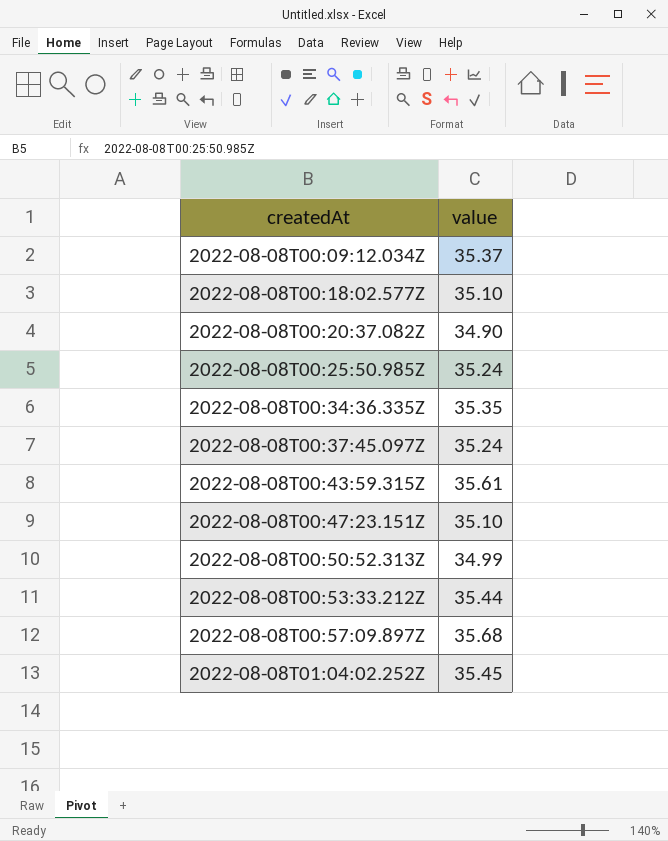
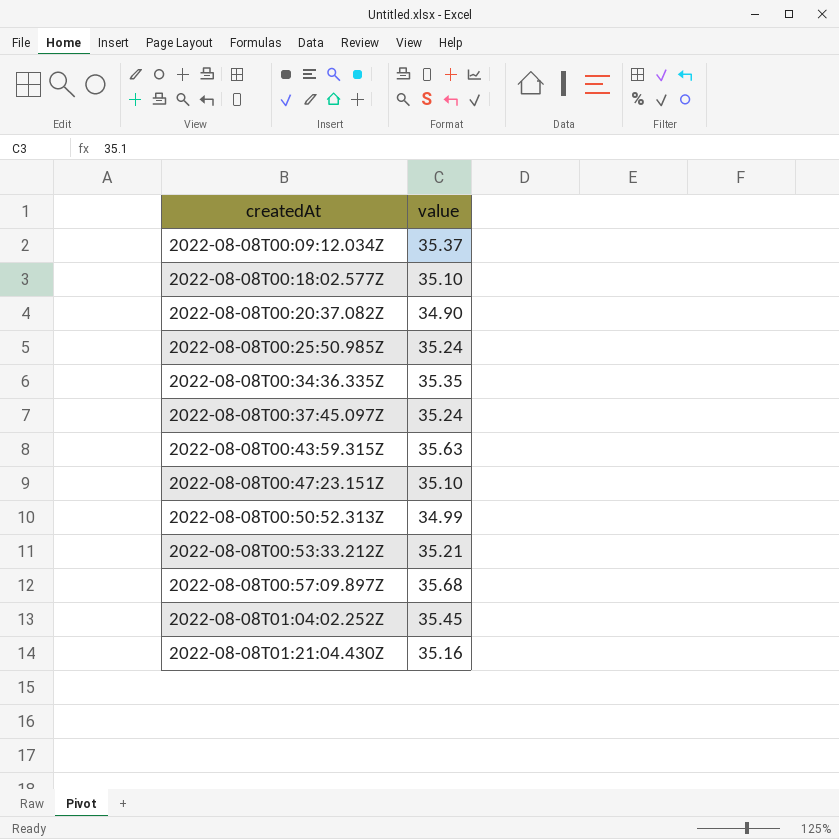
2022-08-08T00:43:59.315Z | value: 35.61 -> 35.63
2022-08-08T00:53:33.212Z | value: 35.44 -> 35.21
row 2022-08-08T01:21:04.430Z: none -> 35.16

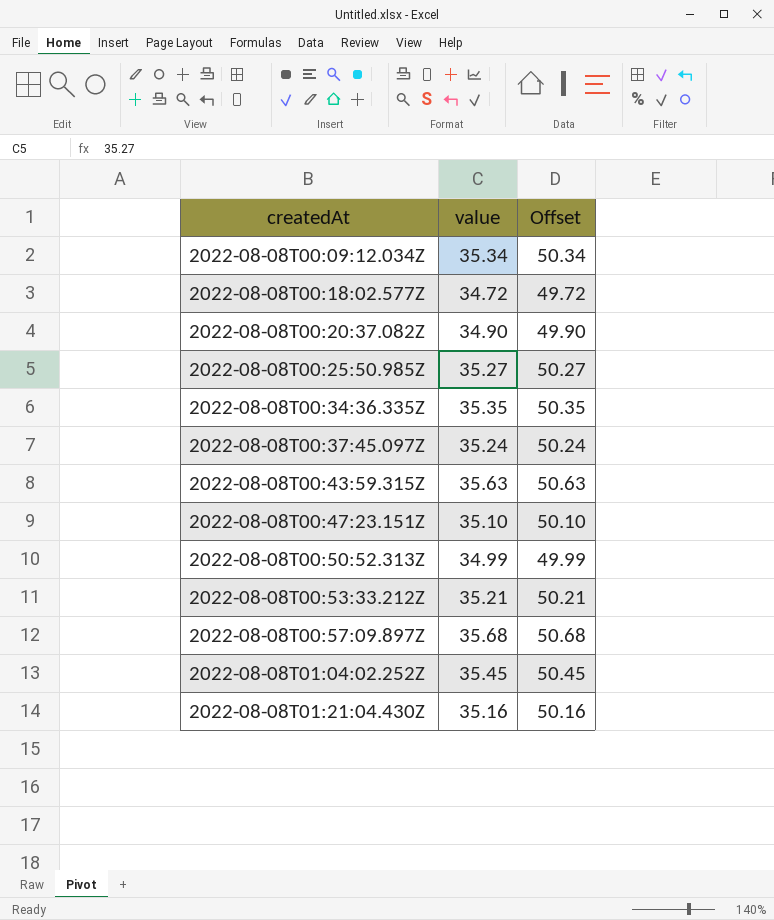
column Offset | formula: none -> [value] + 15
2022-08-08T00:09:12.034Z | value: 35.37 -> 35.34
2022-08-08T00:18:02.577Z | value: 35.10 -> 34.72
2022-08-08T00:25:50.985Z | value: 35.24 -> 35.27

